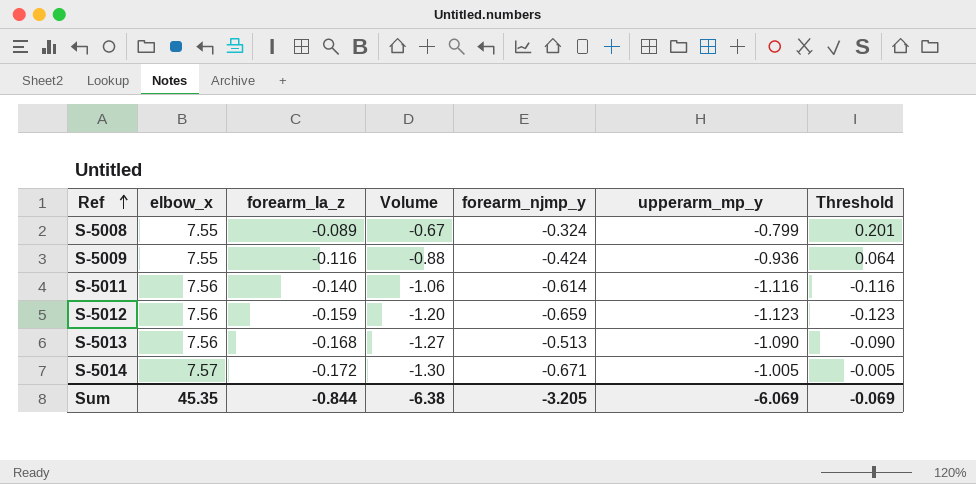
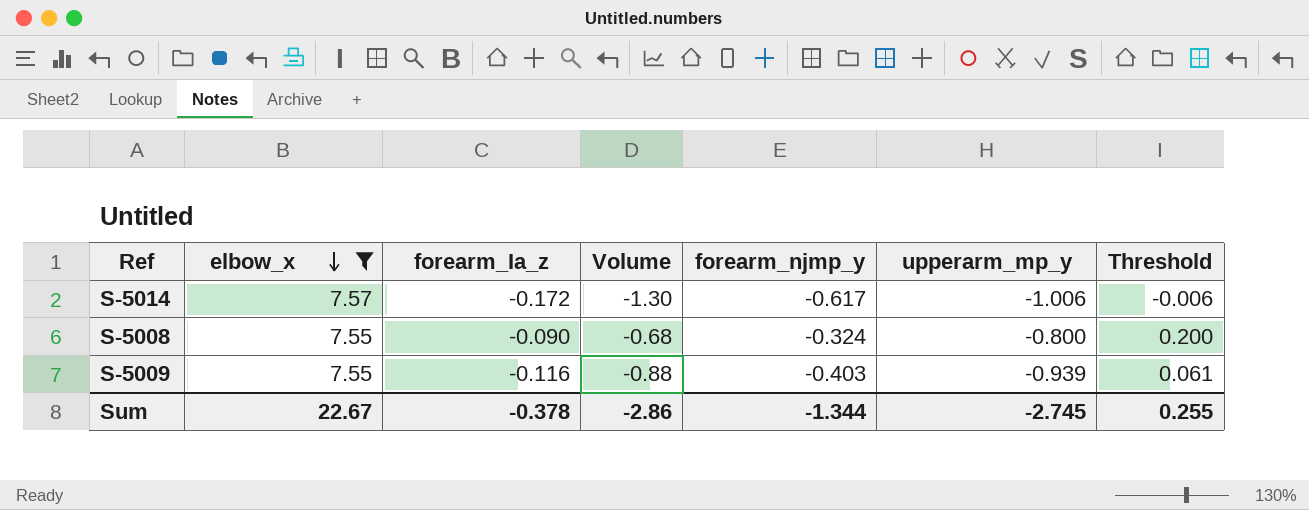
filter: none -> elbow_x != 7.56
row order: Ref ascending -> elbow_x descending
S-5014 | forearm_njmp_y: -0.671 -> -0.617
S-5014 | upperarm_mp_y: -1.005 -> -1.006
S-5014 | Threshold: -0.005 -> -0.006
S-5008 | forearm_Ia_z: -0.089 -> -0.090
S-5008 | Volume: -0.67 -> -0.68
S-5008 | upperarm_mp_y: -0.799 -> -0.800
S-5008 | Threshold: 0.201 -> 0.200
S-5009 | forearm_njmp_y: -0.424 -> -0.403
S-5009 | upperarm_mp_y: -0.936 -> -0.939
S-5009 | Threshold: 0.064 -> 0.061
Sum | elbow_x: 45.35 -> 22.67
Sum | forearm_Ia_z: -0.844 -> -0.378
Sum | Volume: -6.38 -> -2.86
Sum | forearm_njmp_y: -3.205 -> -1.344
Sum | upperarm_mp_y: -6.069 -> -2.745
Sum | Threshold: -0.069 -> 0.255

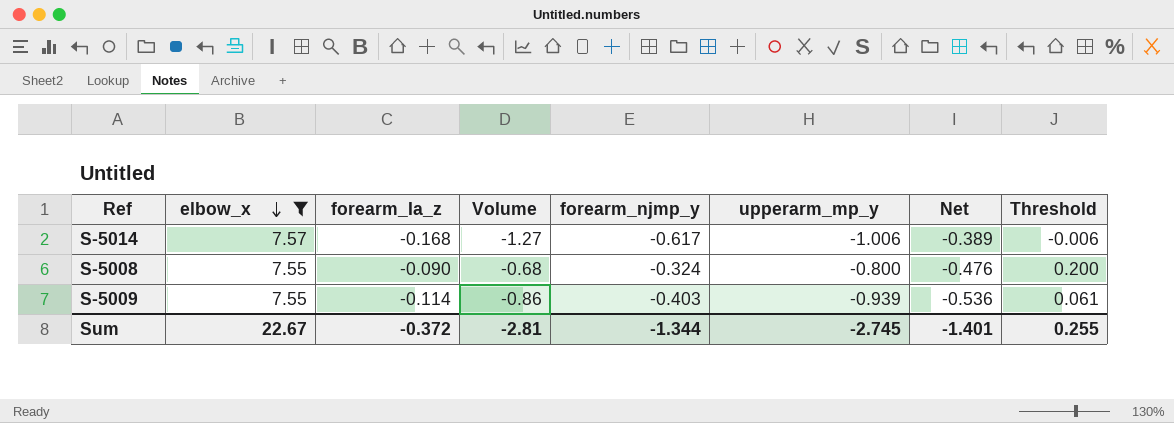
column Net | formula: none -> [upperarm_mp_y] - [forearm_njmp_y]
S-5014 | forearm_Ia_z: -0.172 -> -0.168
S-5014 | Volume: -1.30 -> -1.27
S-5009 | forearm_Ia_z: -0.116 -> -0.114
S-5009 | Volume: -0.88 -> -0.86
Sum | forearm_Ia_z: -0.378 -> -0.372
Sum | Volume: -2.86 -> -2.81

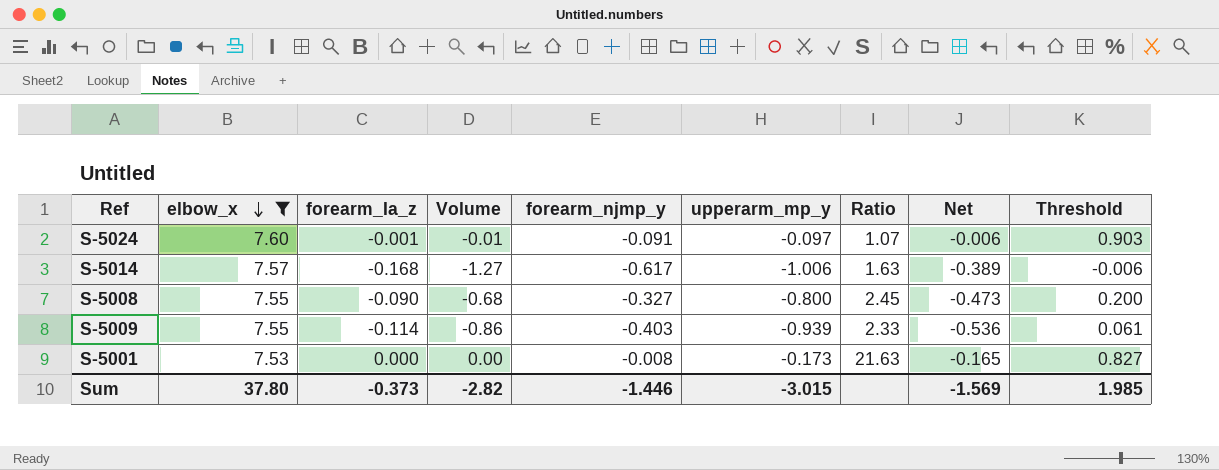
column Ratio | formula: none -> [upperarm_mp_y] / [forearm_njmp_y]
row S-5024: none -> 7.60 | -0.001 | -0.01 | -0.091 | -0.097 | 1.07 | -0.006 | 0.903
S-5008 | forearm_njmp_y: -0.324 -> -0.327
S-5008 | Net: -0.476 -> -0.473
row S-5001: none -> 7.53 | 0.000 | 0.00 | -0.008 | -0.173 | 21.63 | -0.165 | 0.827
Sum | elbow_x: 22.67 -> 37.80
Sum | forearm_Ia_z: -0.372 -> -0.373
Sum | Volume: -2.81 -> -2.82
Sum | forearm_njmp_y: -1.344 -> -1.446
Sum | upperarm_mp_y: -2.745 -> -3.015
Sum | Net: -1.401 -> -1.569
Sum | Threshold: 0.255 -> 1.985

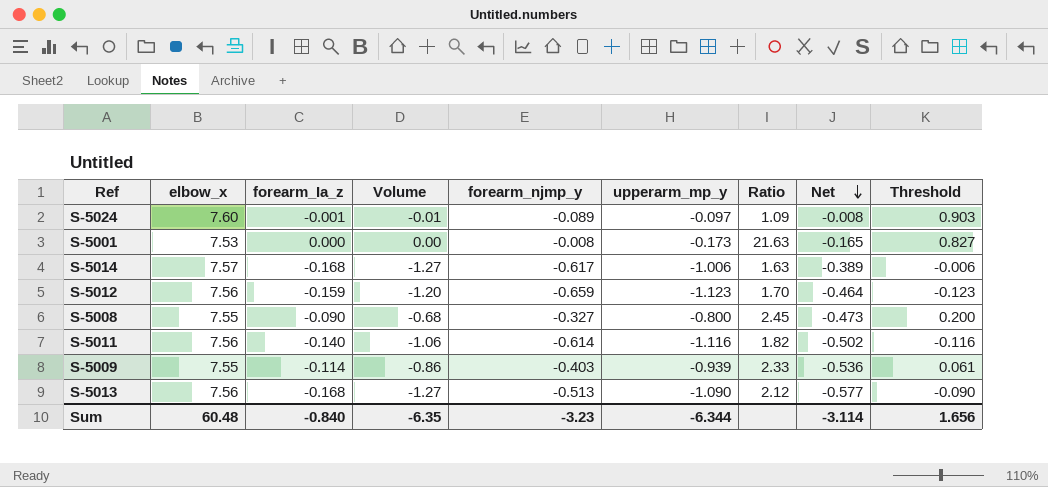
filter: elbow_x != 7.56 -> none
row order: elbow_x descending -> Net descending
S-5024 | forearm_njmp_y: -0.091 -> -0.089
S-5024 | Ratio: 1.07 -> 1.09
S-5024 | Net: -0.006 -> -0.008
Sum | elbow_x: 37.80 -> 60.48
Sum | forearm_Ia_z: -0.373 -> -0.840
Sum | Volume: -2.82 -> -6.35
Sum | forearm_njmp_y: -1.446 -> -3.23
Sum | upperarm_mp_y: -3.015 -> -6.344
Sum | Net: -1.569 -> -3.114
Sum | Threshold: 1.985 -> 1.656

